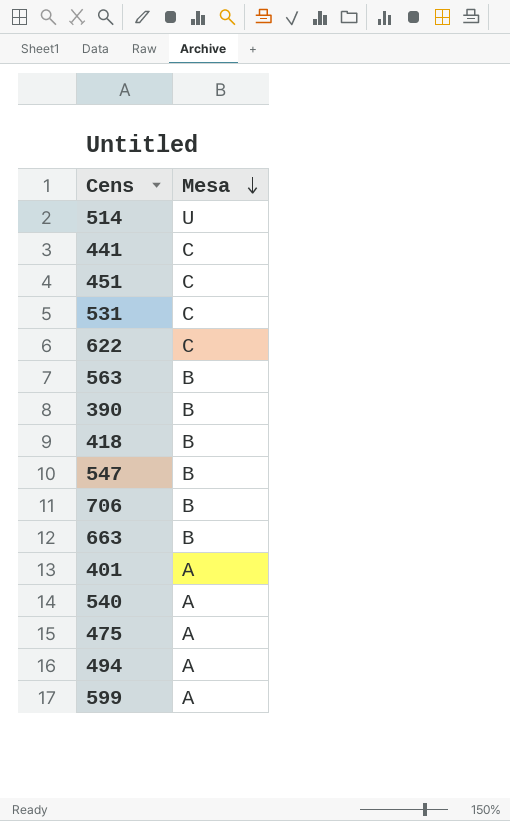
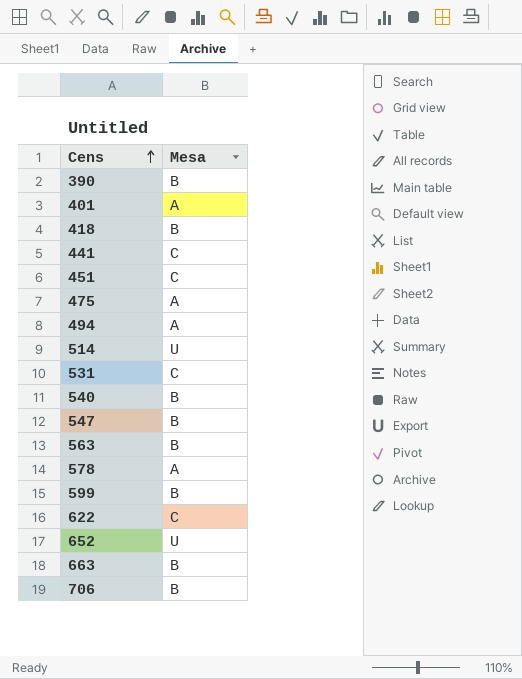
row order: Mesa descending -> Cens ascending
540 | Mesa: A -> B
row 578: none -> A
599 | Mesa: A -> B
row 652: none -> U

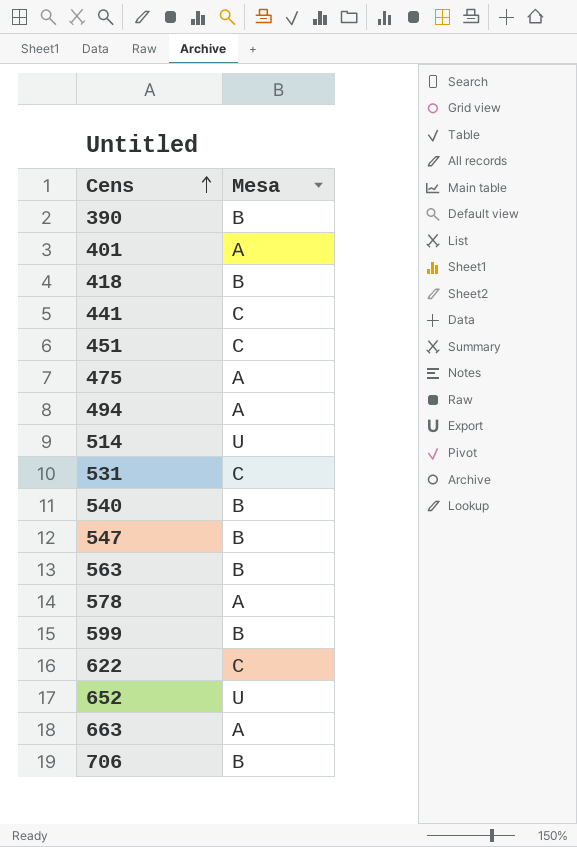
663 | Mesa: B -> A

